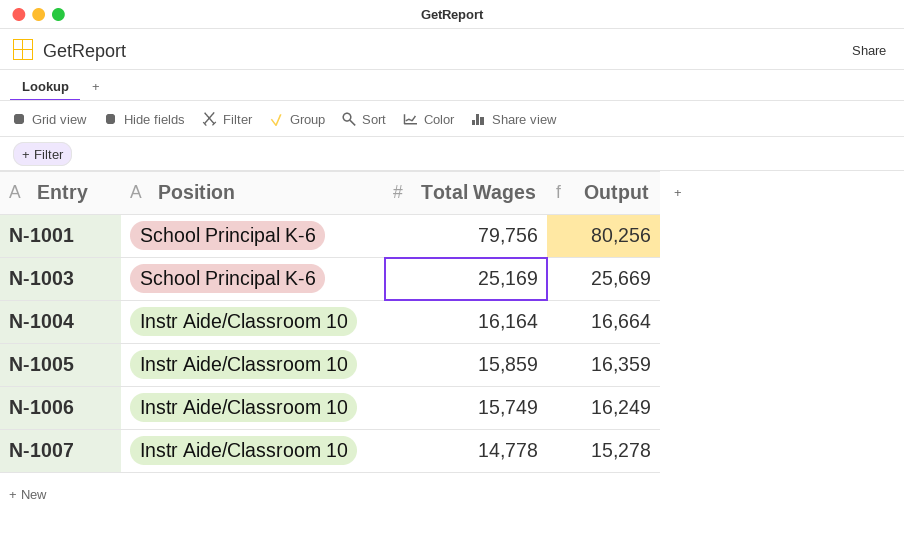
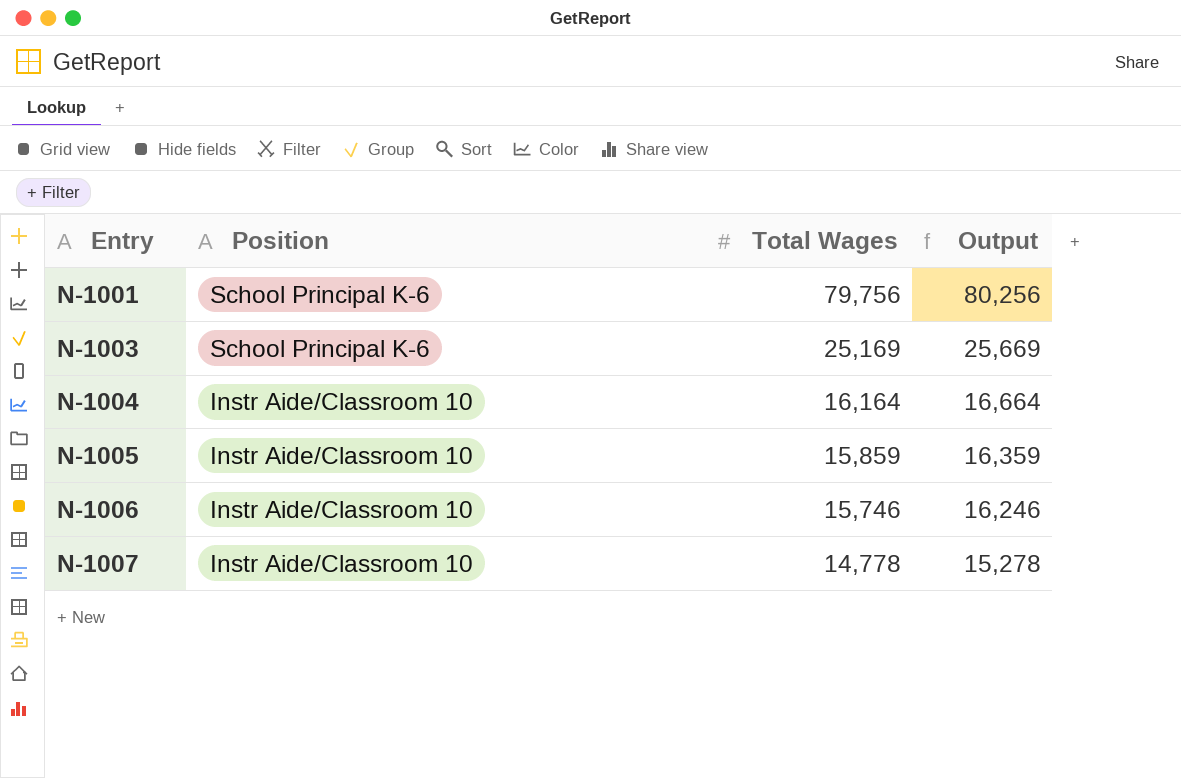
N-1006 | Total Wages: 15,749 -> 15,746
N-1006 | Output: 16,249 -> 16,246

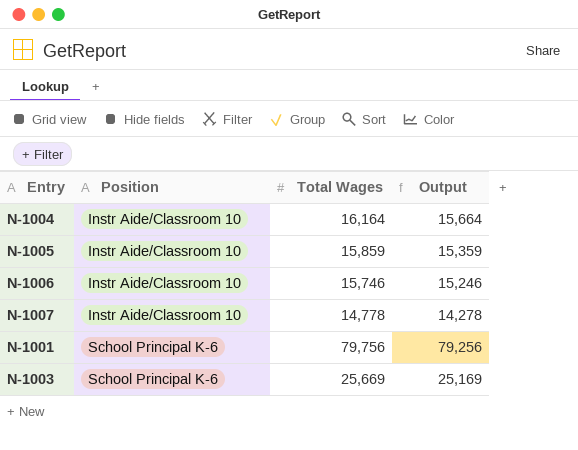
row order: Entry ascending -> Position ascending
column Output | formula: [Total Wages] + 500 -> [Total Wages] - 500
N-1003 | Total Wages: 25,169 -> 25,669

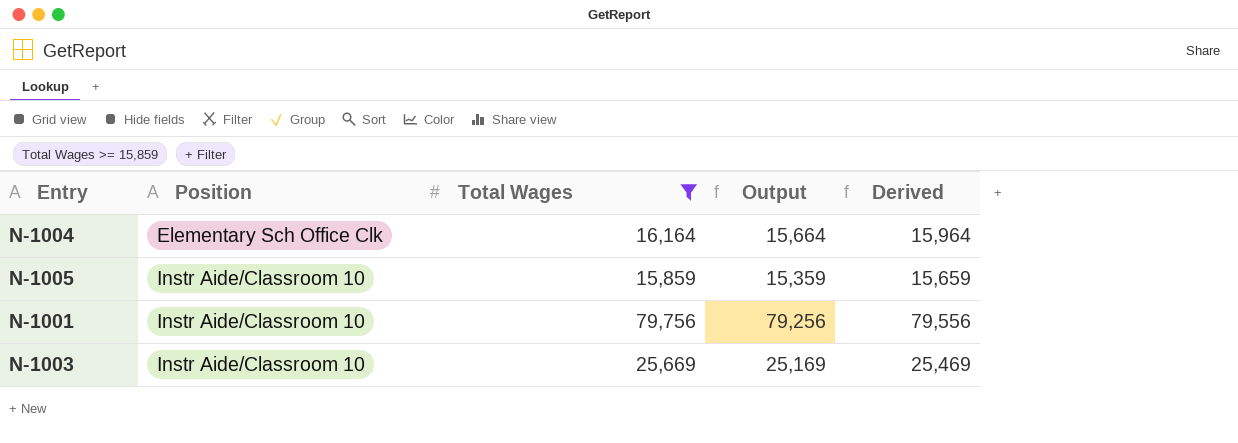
filter: none -> Total Wages >= 15,859
column Derived | formula: none -> [Total Wages] - 200
N-1004 | Position: Instr Aide/Classroom 10 -> Elementary Sch Office Clk
N-1001 | Position: School Principal K-6 -> Instr Aide/Classroom 10
N-1003 | Position: School Principal K-6 -> Instr Aide/Classroom 10

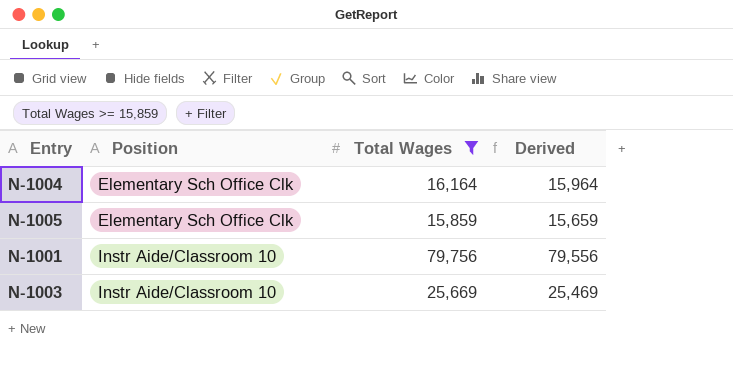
column Output | formula: [Total Wages] - 500 -> none
N-1005 | Position: Instr Aide/Classroom 10 -> Elementary Sch Office Clk

